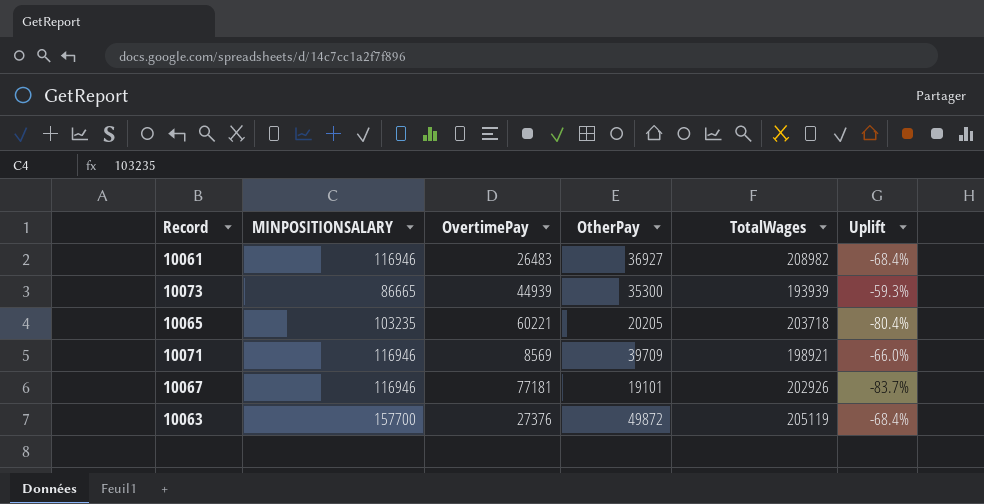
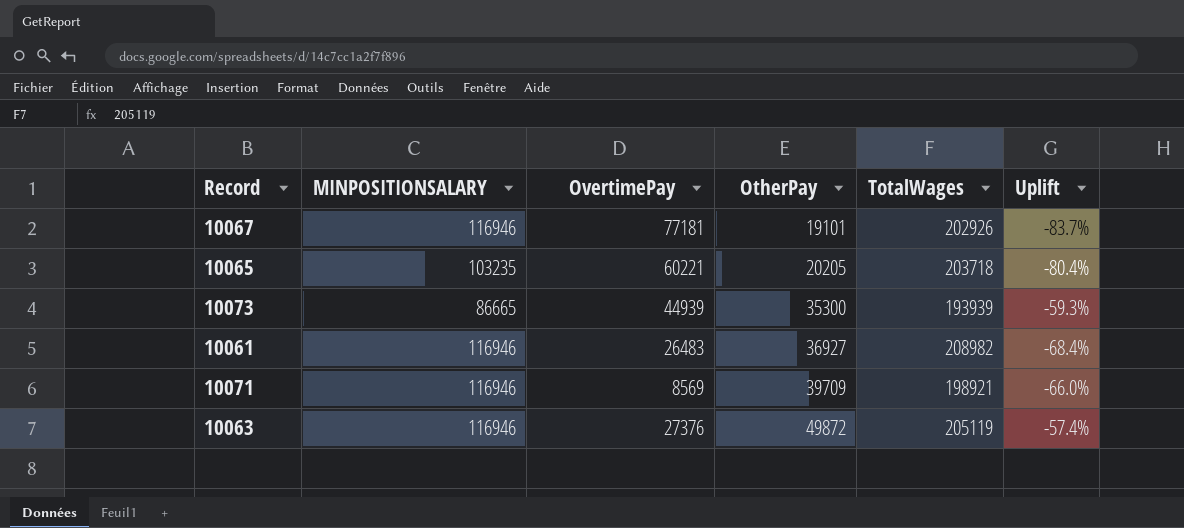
row order: none -> OtherPay ascending
10063 | MINPOSITIONSALARY: 157700 -> 116946
10063 | Uplift: -68.4% -> -57.4%

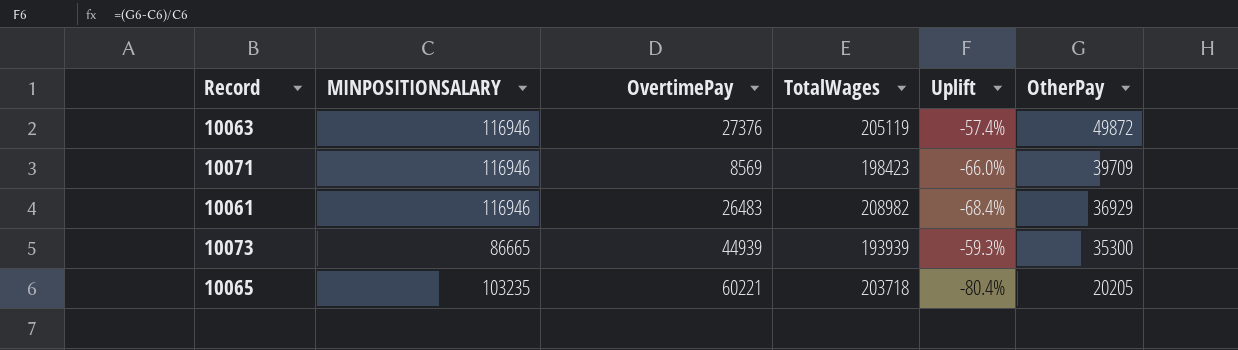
row order: OtherPay ascending -> OtherPay descending
column OtherPay | position: 4 -> 6
row 10067: 116946 | 77181 | 19101 | 202926 | -83.7% -> none
10071 | TotalWages: 198921 -> 198423
10061 | OtherPay: 36927 -> 36929

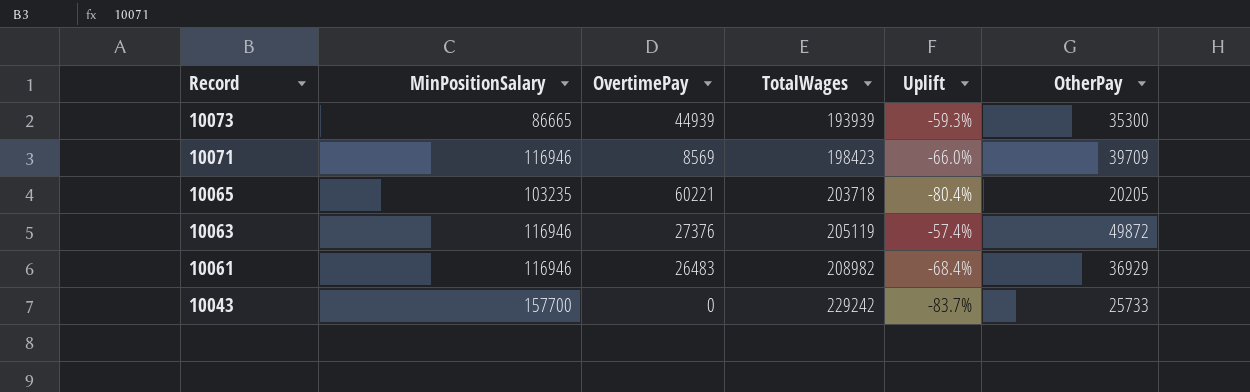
row order: OtherPay descending -> Record descending
column name: MINPOSITIONSALARY -> MinPositionSalary
row 10043: none -> 157700 | 0 | 229242 | -83.7% | 25733

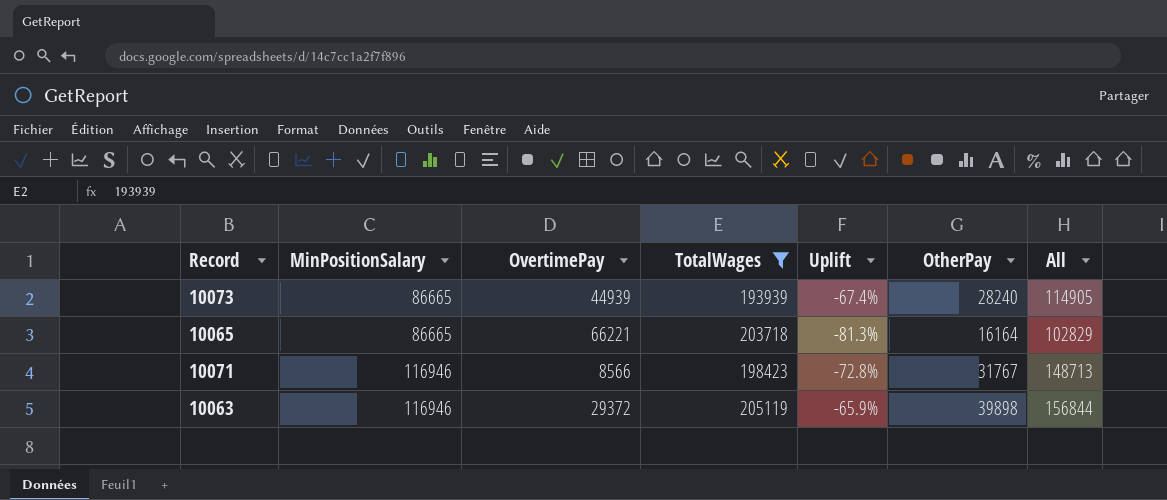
filter: none -> TotalWages <= 205119
row order: Record descending -> MinPositionSalary ascending
column All | formula: none -> [MinPositionSalary] + [OtherPay]
10073 | Uplift: -59.3% -> -67.4%
10073 | OtherPay: 35300 -> 28240
10065 | MinPositionSalary: 103235 -> 86665
10065 | OvertimePay: 60221 -> 66221
10065 | Uplift: -80.4% -> -81.3%
10065 | OtherPay: 20205 -> 16164
10071 | OvertimePay: 8569 -> 8566
10071 | Uplift: -66.0% -> -72.8%
10071 | OtherPay: 39709 -> 31767
10063 | OvertimePay: 27376 -> 29372
10063 | Uplift: -57.4% -> -65.9%
10063 | OtherPay: 49872 -> 39898

